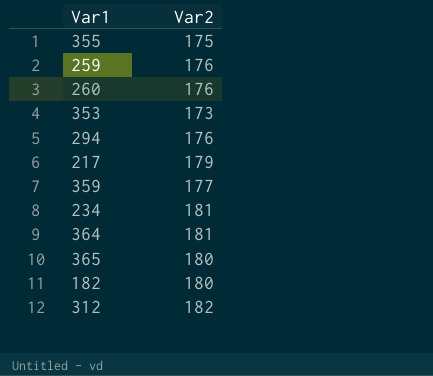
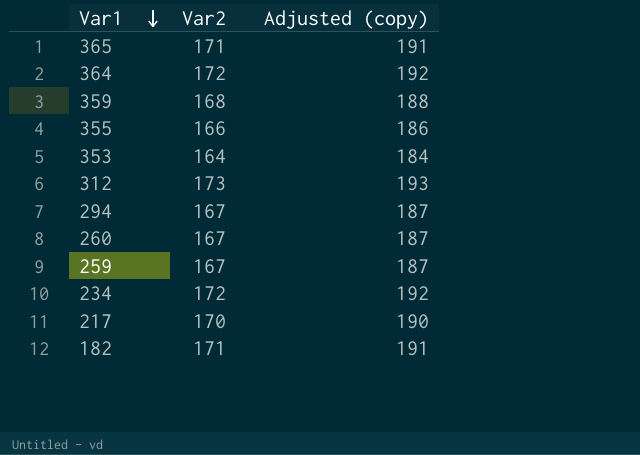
row order: none -> Var1 descending
column Adjusted (copy) | formula: none -> [Var2] + 20
365 | Var2: 180 -> 171
364 | Var2: 181 -> 172
359 | Var2: 177 -> 168
355 | Var2: 175 -> 166
353 | Var2: 173 -> 164
312 | Var2: 182 -> 173
294 | Var2: 176 -> 167
260 | Var2: 176 -> 167
259 | Var2: 176 -> 167
234 | Var2: 181 -> 172
217 | Var2: 179 -> 170
182 | Var2: 180 -> 171

